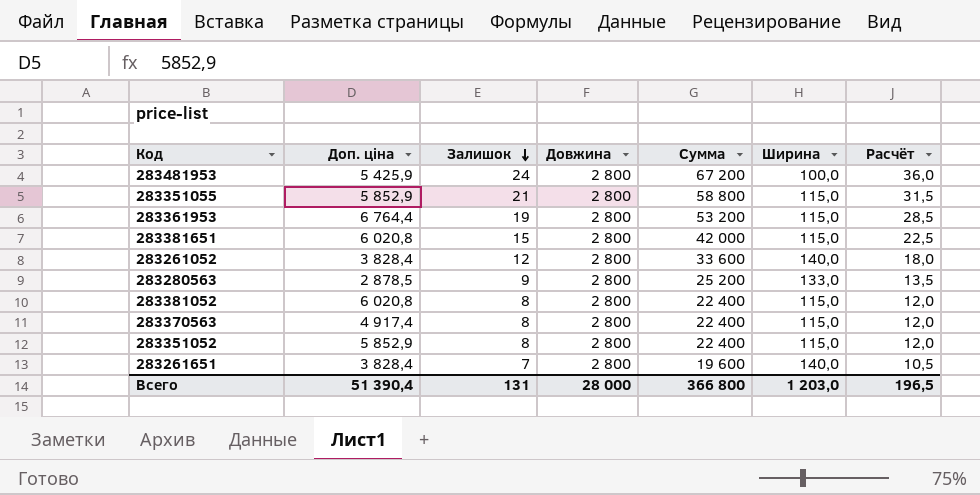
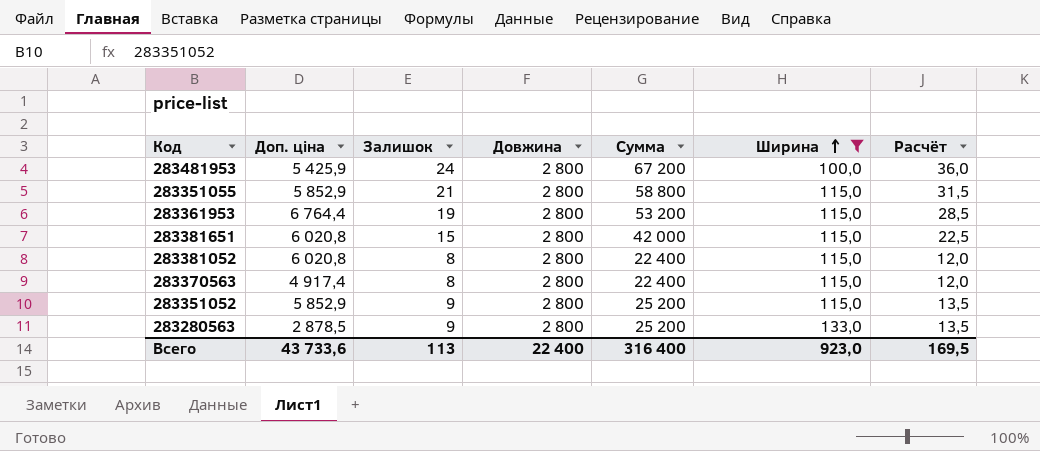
filter: none -> Ширина != 140,0
row order: Залишок descending -> Ширина ascending
283351052 | Залишок: 8 -> 9
283351052 | Сумма: 22 400 -> 25 200
283351052 | Расчёт: 12,0 -> 13,5
Всего | Доп. ціна: 51 390,4 -> 43 733,6
Всего | Залишок: 131 -> 113
Всего | Довжина: 28 000 -> 22 400
Всего | Сумма: 366 800 -> 316 400
Всего | Ширина: 1 203,0 -> 923,0
Всего | Расчёт: 196,5 -> 169,5

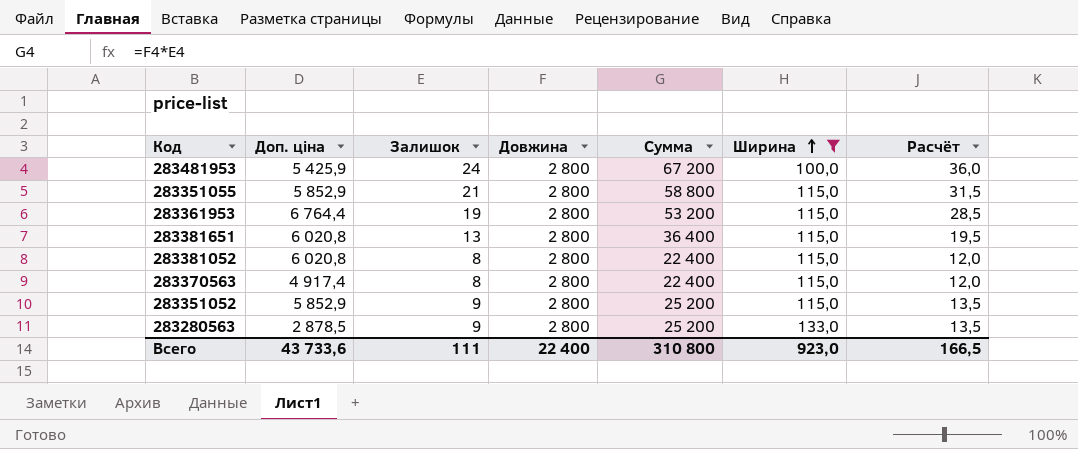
283381651 | Залишок: 15 -> 13
283381651 | Сумма: 42 000 -> 36 400
283381651 | Расчёт: 22,5 -> 19,5
Всего | Залишок: 113 -> 111
Всего | Сумма: 316 400 -> 310 800
Всего | Расчёт: 169,5 -> 166,5

